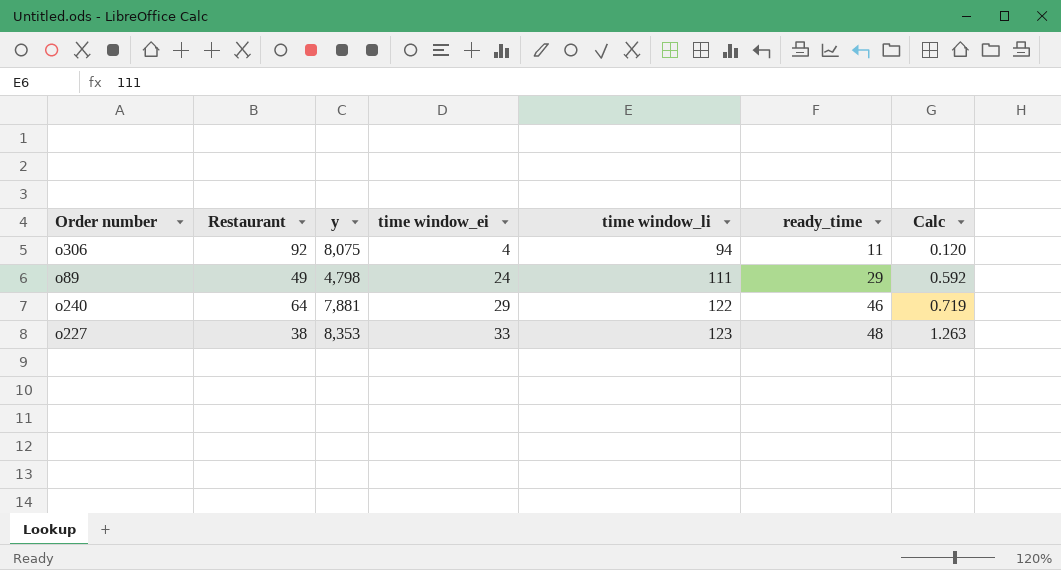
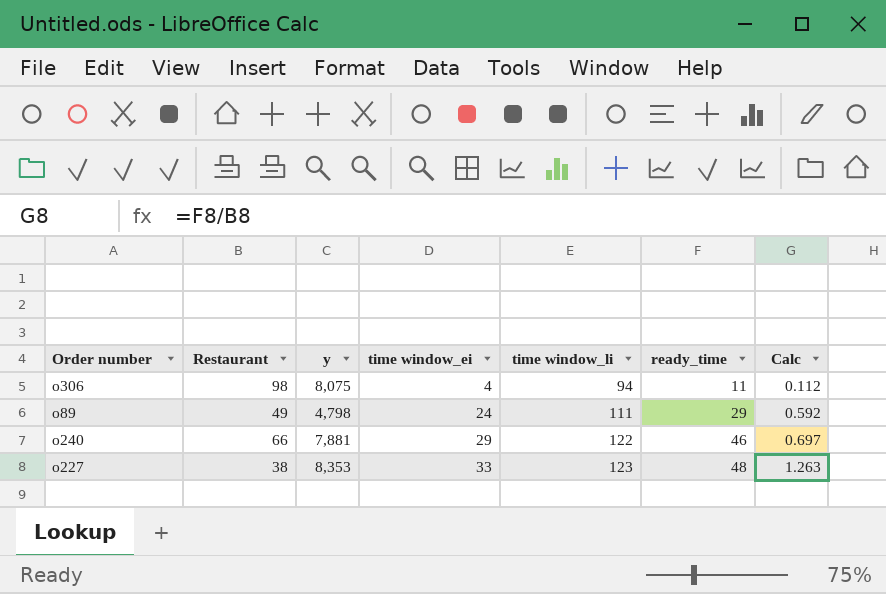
o306 | Restaurant: 92 -> 98
o306 | Calc: 0.120 -> 0.112
o240 | Restaurant: 64 -> 66
o240 | Calc: 0.719 -> 0.697

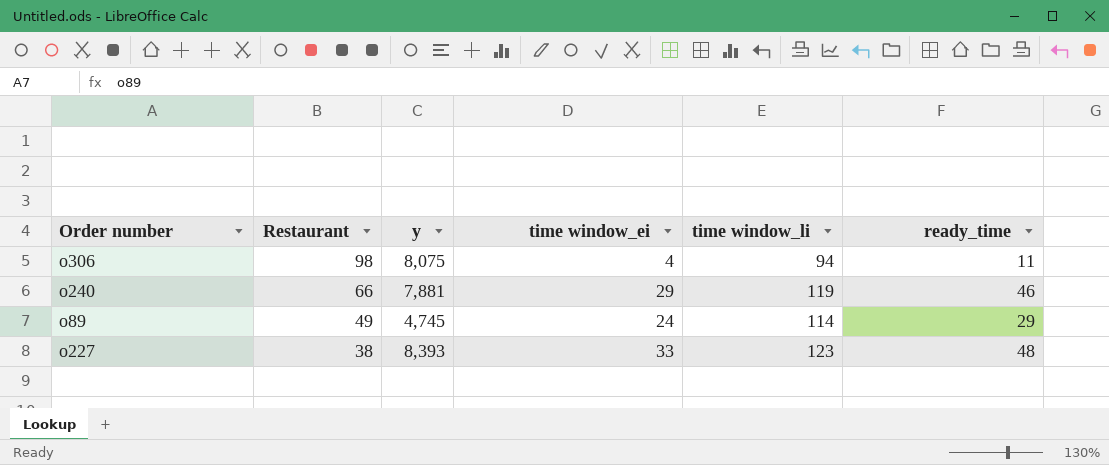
row order: time window_ei ascending -> Restaurant descending
column Calc | formula: [ready_time] / [Restaurant] -> none
o240 | time window_li: 122 -> 119
o89 | y: 4,798 -> 4,745
o89 | time window_li: 111 -> 114
o227 | y: 8,353 -> 8,393

